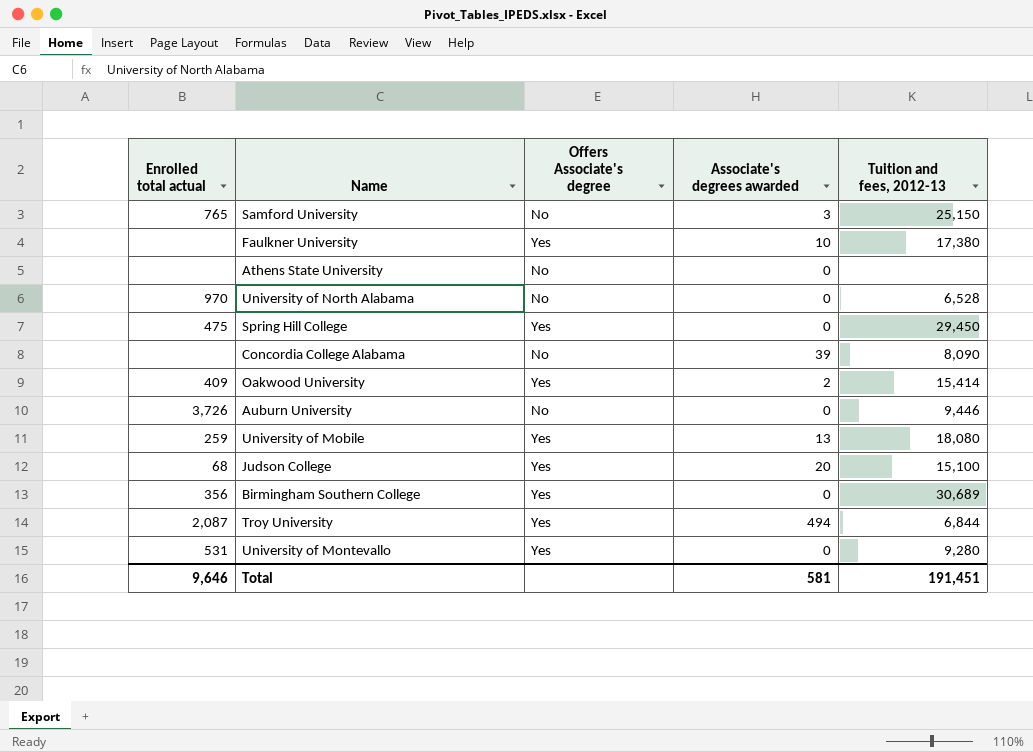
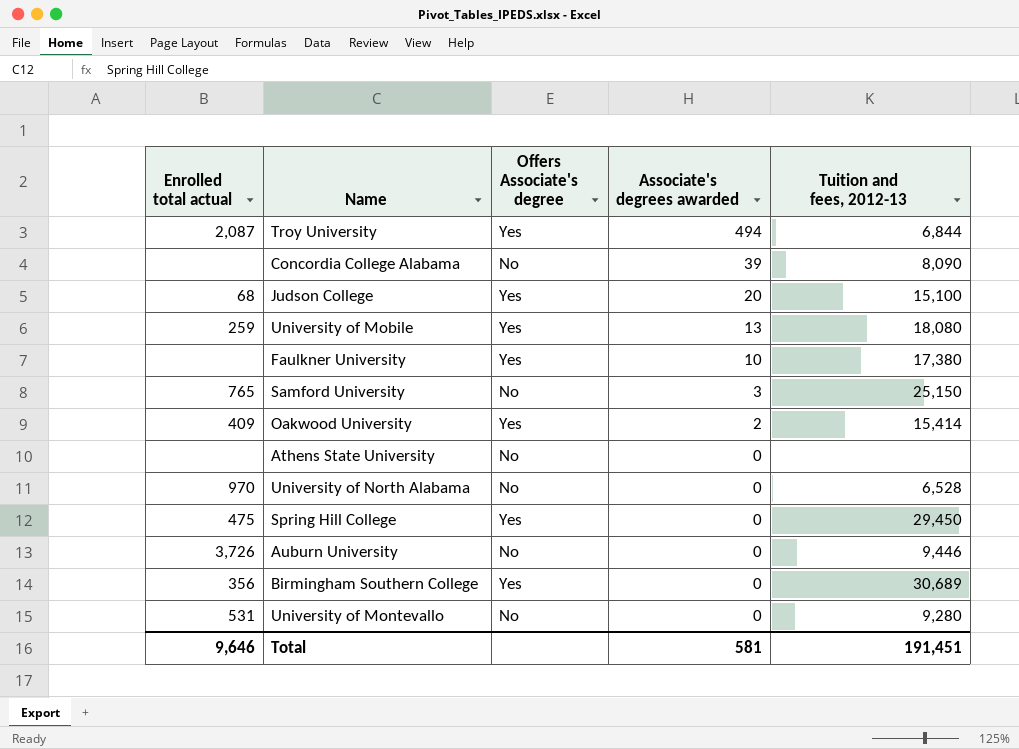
row order: none -> Associate's degrees awarded descending
University of Montevallo | Offers Associate's degree: Yes -> No

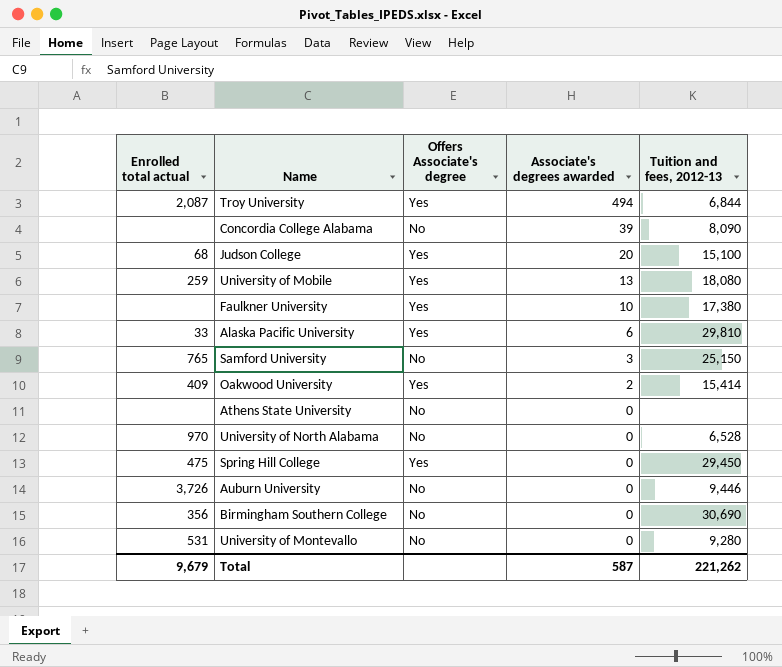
row Alaska Pacific University: none -> 33 | Yes | 6 | 29,810
Birmingham Southern College | Offers Associate's degree: Yes -> No
Birmingham Southern College | Tuition and fees, 2012-13: 30,689 -> 30,690
Total | Enrolled total actual: 9,646 -> 9,679
Total | Associate's degrees awarded: 581 -> 587
Total | Tuition and fees, 2012-13: 191,451 -> 221,262

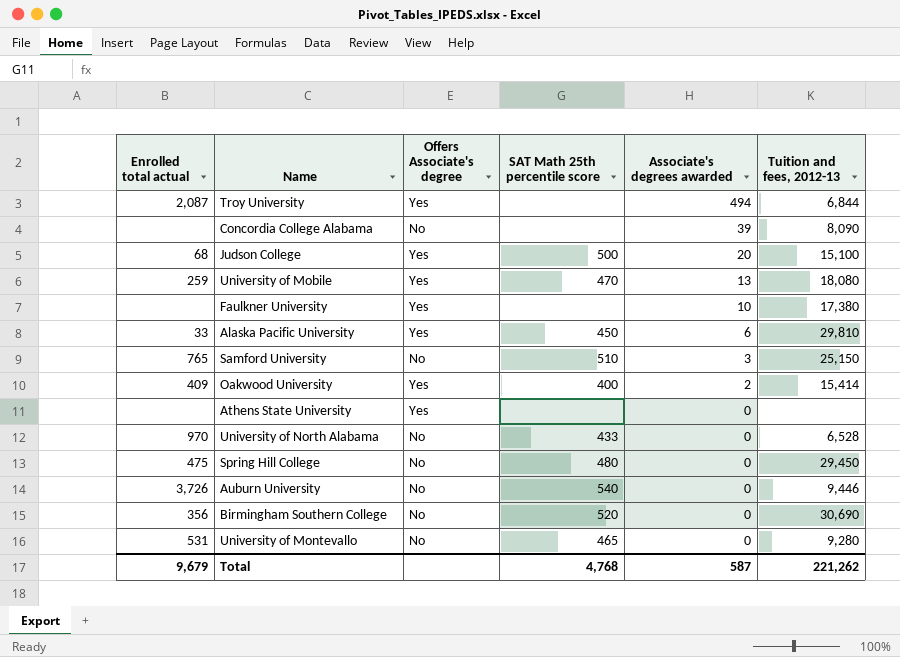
column SAT Math 25th percentile score | position: none -> 4
Athens State University | Offers Associate's degree: No -> Yes
Spring Hill College | Offers Associate's degree: Yes -> No

